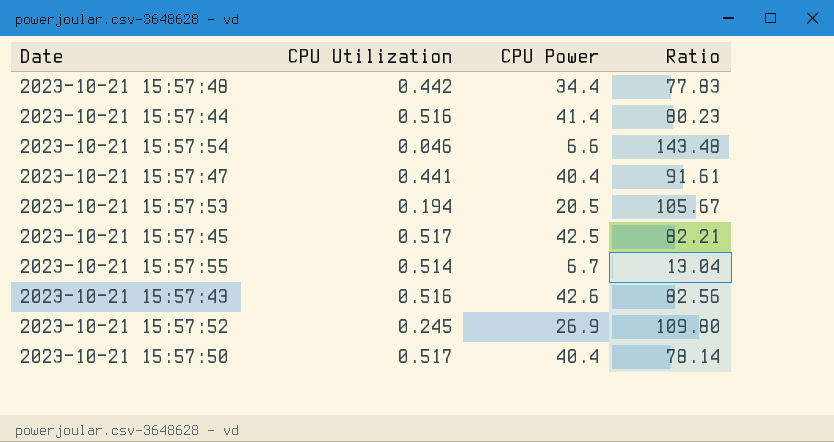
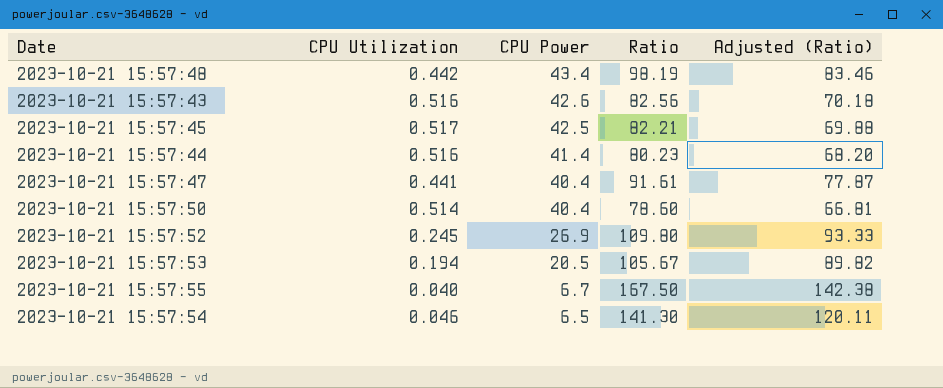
row order: none -> CPU Power descending
column Adjusted (Ratio) | formula: none -> [Ratio] * 0.85
2023-10-21 15:57:48 | CPU Power: 34.4 -> 43.4
2023-10-21 15:57:48 | Ratio: 77.83 -> 98.19
2023-10-21 15:57:50 | CPU Utilization: 0.517 -> 0.514
2023-10-21 15:57:50 | Ratio: 78.14 -> 78.60
2023-10-21 15:57:55 | CPU Utilization: 0.514 -> 0.040
2023-10-21 15:57:55 | Ratio: 13.04 -> 167.50
2023-10-21 15:57:54 | CPU Power: 6.6 -> 6.5
2023-10-21 15:57:54 | Ratio: 143.48 -> 141.30

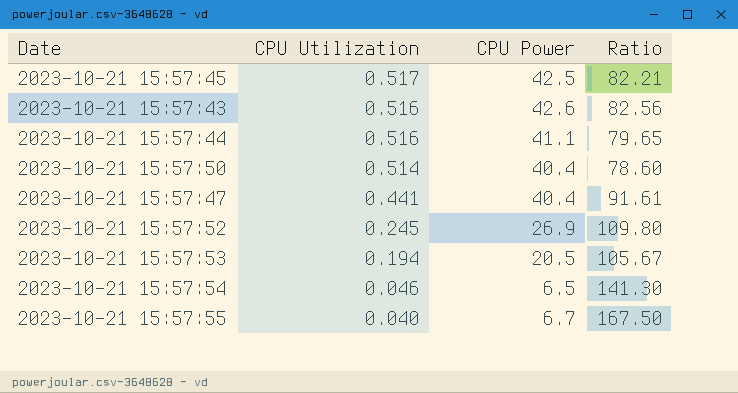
row order: CPU Power descending -> CPU Utilization descending
column Adjusted (Ratio) | formula: [Ratio] * 0.85 -> none
row 2023-10-21 15:57:48: 0.442 | 43.4 | 98.19 | 83.46 -> none
2023-10-21 15:57:44 | CPU Power: 41.4 -> 41.1
2023-10-21 15:57:44 | Ratio: 80.23 -> 79.65

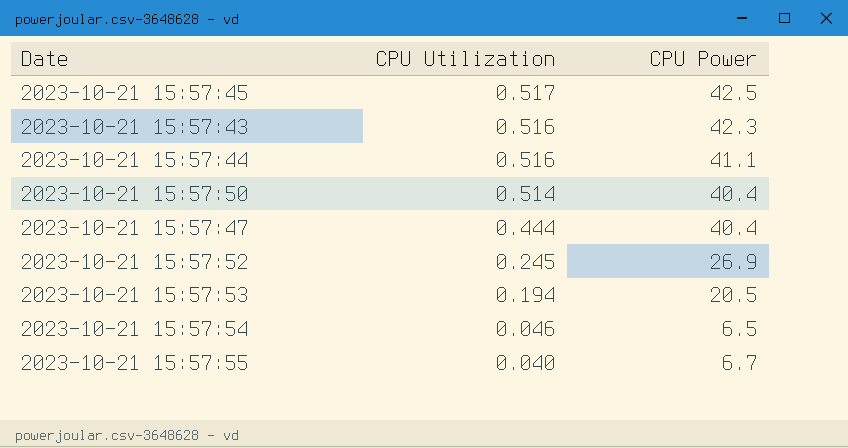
column Ratio | formula: [CPU Power] / [CPU Utilization] -> none
2023-10-21 15:57:43 | CPU Power: 42.6 -> 42.3
2023-10-21 15:57:47 | CPU Utilization: 0.441 -> 0.444

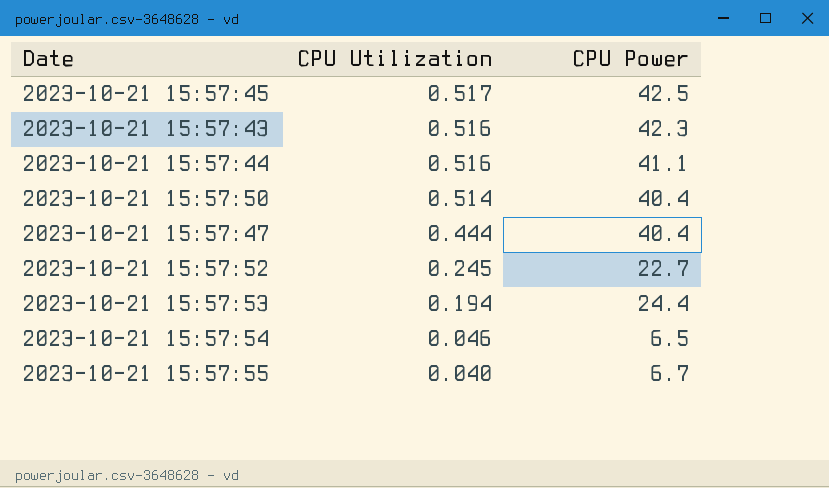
2023-10-21 15:57:52 | CPU Power: 26.9 -> 22.7
2023-10-21 15:57:53 | CPU Power: 20.5 -> 24.4

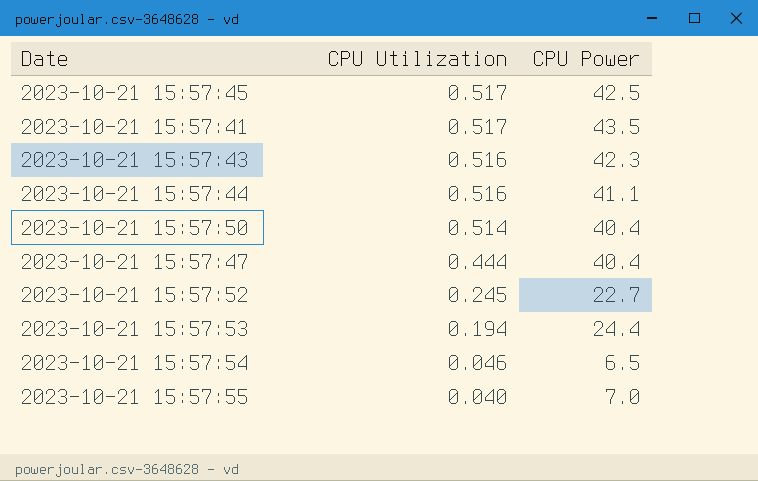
row 2023-10-21 15:57:41: none -> 0.517 | 43.5
2023-10-21 15:57:55 | CPU Power: 6.7 -> 7.0

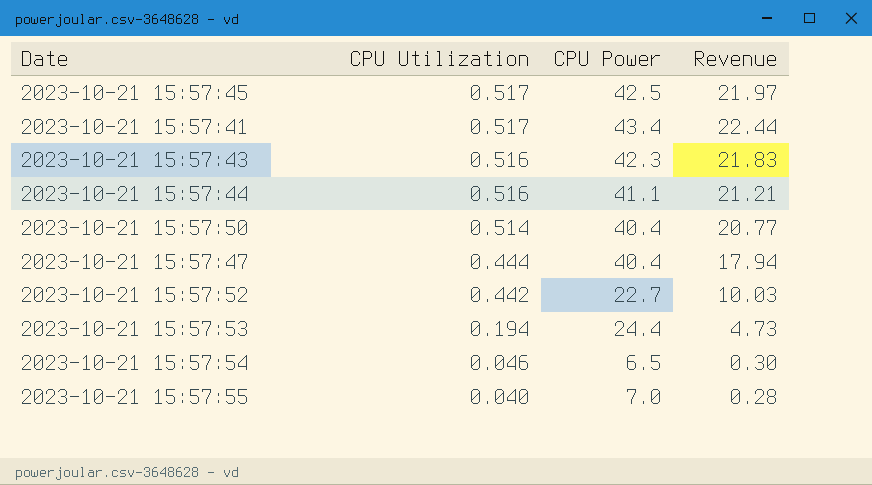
column Revenue | formula: none -> [CPU Utilization] * [CPU Power]
2023-10-21 15:57:41 | CPU Power: 43.5 -> 43.4
2023-10-21 15:57:52 | CPU Utilization: 0.245 -> 0.442

